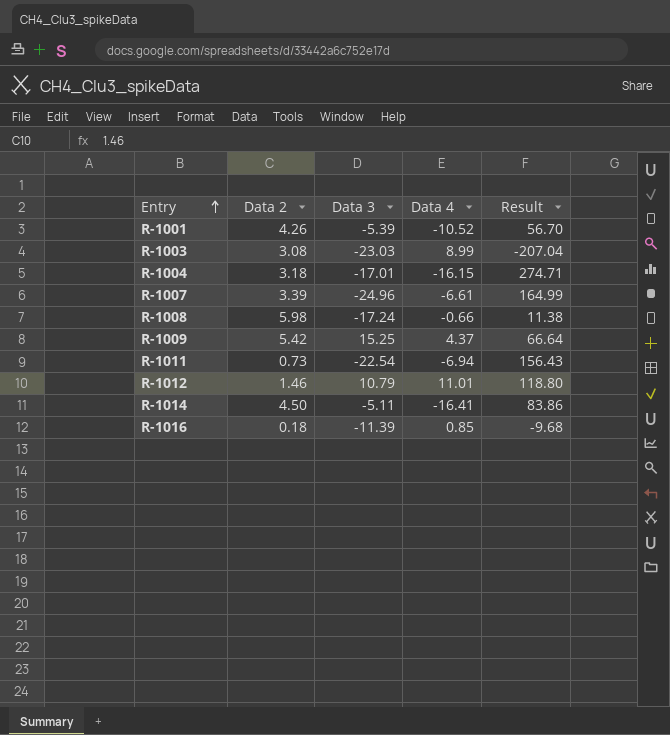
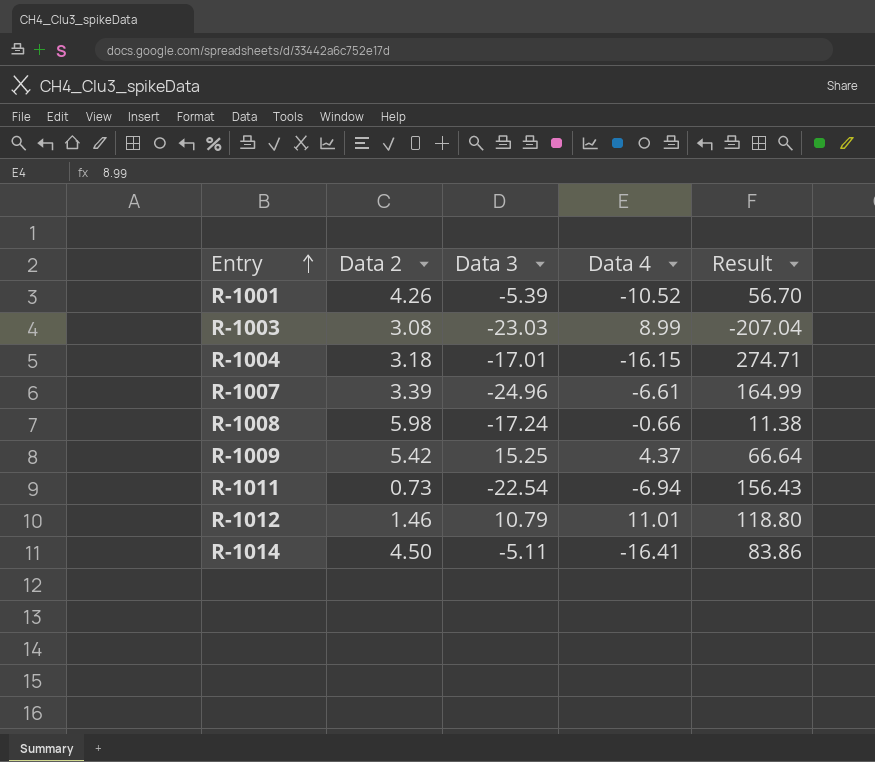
row R-1016: 0.18 | -11.39 | 0.85 | -9.68 -> none

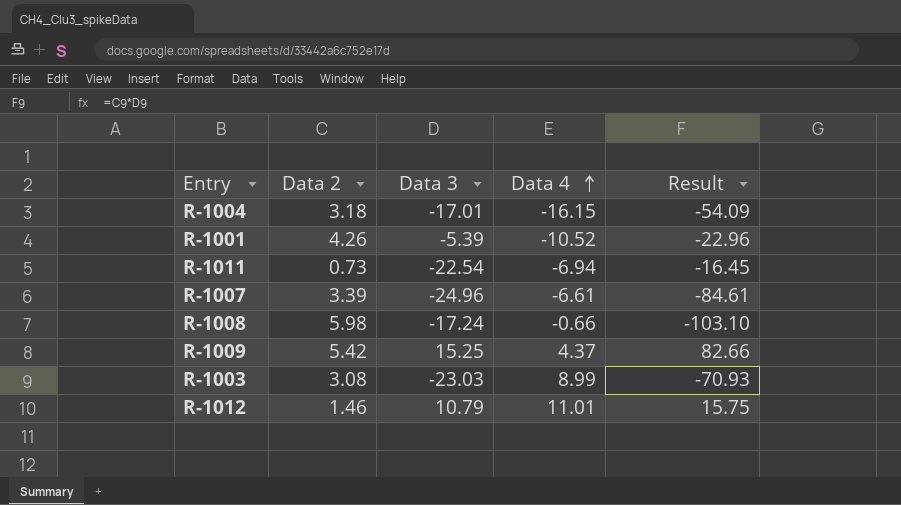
row order: Entry ascending -> Data 4 ascending
column Result | formula: [Data 3] * [Data 4] -> [Data 2] * [Data 3]
row R-1014: 4.50 | -5.11 | -16.41 | 83.86 -> none

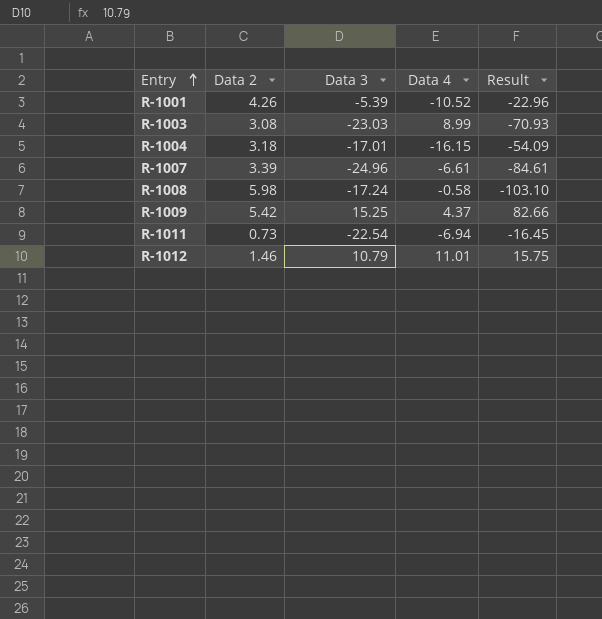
row order: Data 4 ascending -> Entry ascending
R-1008 | Data 4: -0.66 -> -0.58

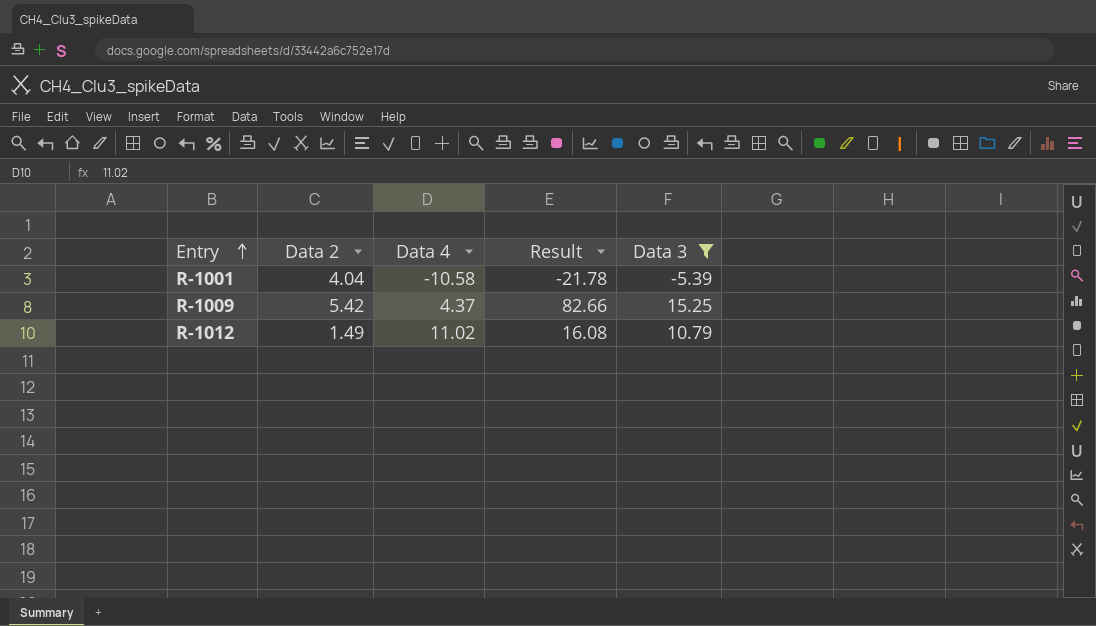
filter: none -> Data 3 >= -5.39
column Data 3 | position: 3 -> 5
R-1001 | Data 2: 4.26 -> 4.04
R-1001 | Data 4: -10.52 -> -10.58
R-1001 | Result: -22.96 -> -21.78
R-1012 | Data 2: 1.46 -> 1.49
R-1012 | Data 4: 11.01 -> 11.02
R-1012 | Result: 15.75 -> 16.08

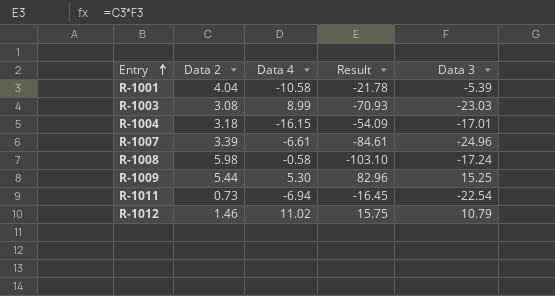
filter: Data 3 >= -5.39 -> none
R-1009 | Data 2: 5.42 -> 5.44
R-1009 | Data 4: 4.37 -> 5.30
R-1009 | Result: 82.66 -> 82.96
R-1012 | Data 2: 1.49 -> 1.46
R-1012 | Result: 16.08 -> 15.75

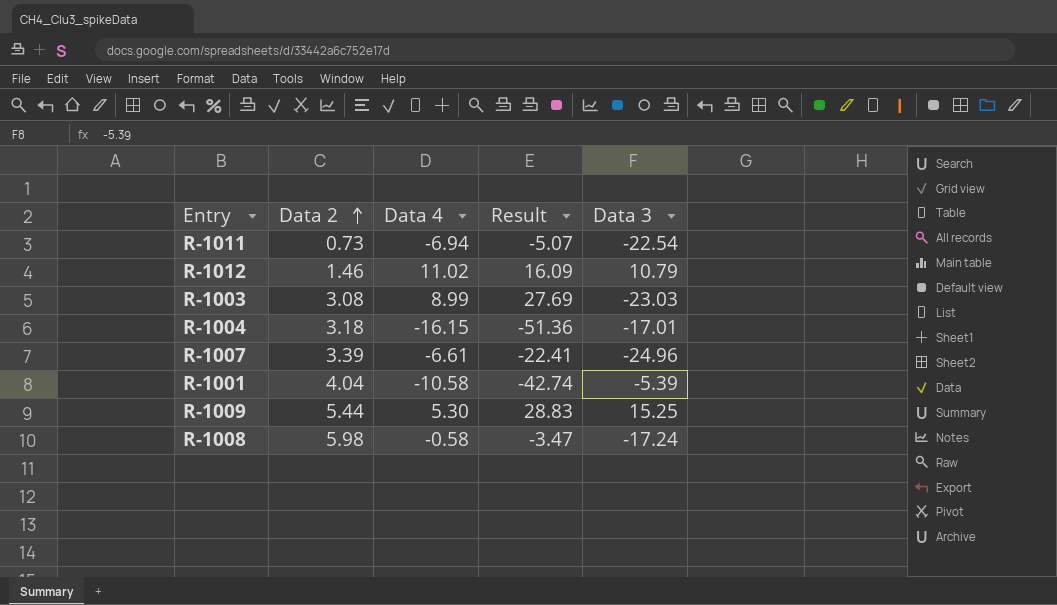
row order: Entry ascending -> Data 2 ascending
column Result | formula: [Data 2] * [Data 3] -> [Data 2] * [Data 4]

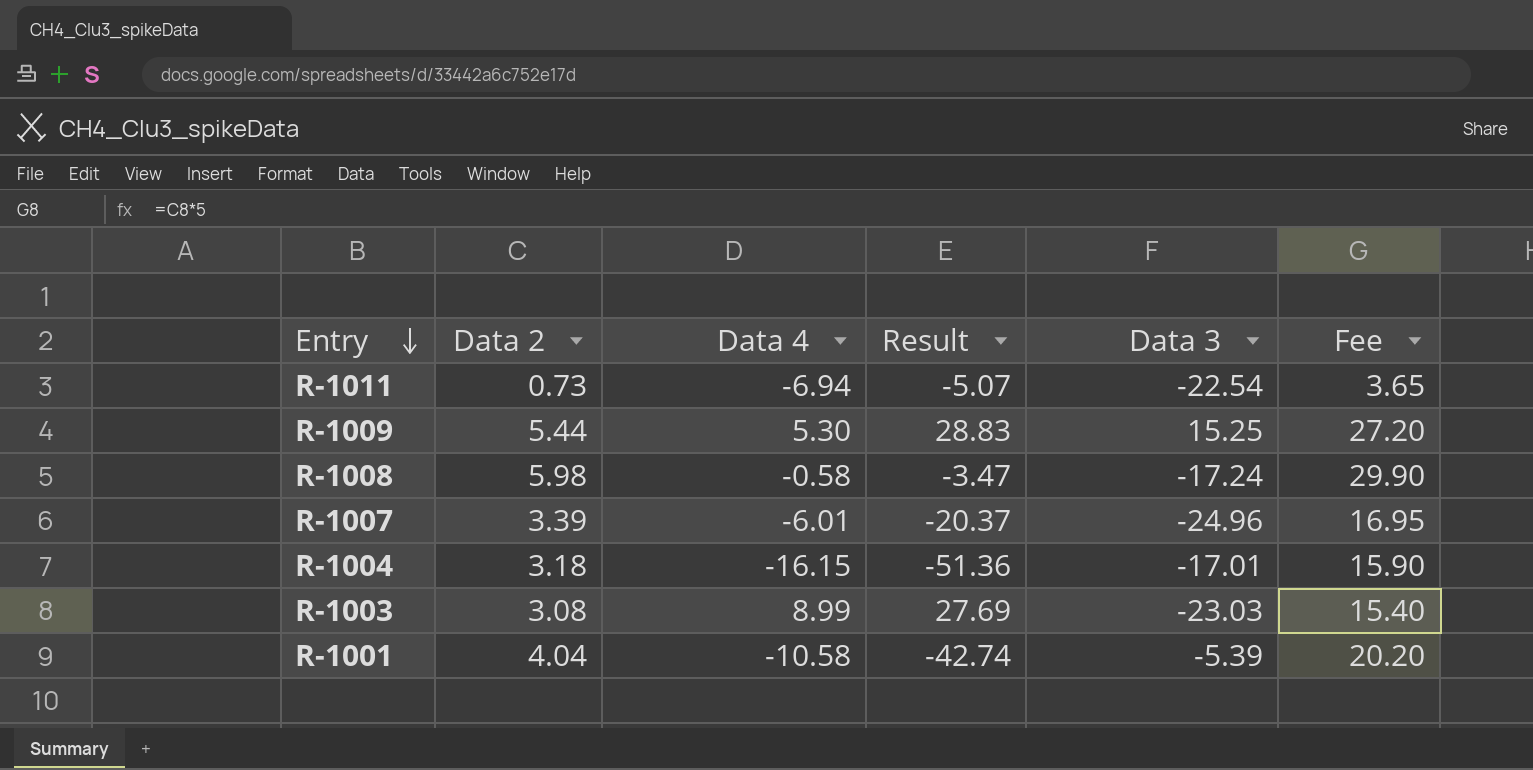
row order: Data 2 ascending -> Entry descending
column Fee | formula: none -> [Data 2] * 5
row R-1012: 1.46 | 11.02 | 16.09 | 10.79 -> none
R-1007 | Data 4: -6.61 -> -6.01
R-1007 | Result: -22.41 -> -20.37

